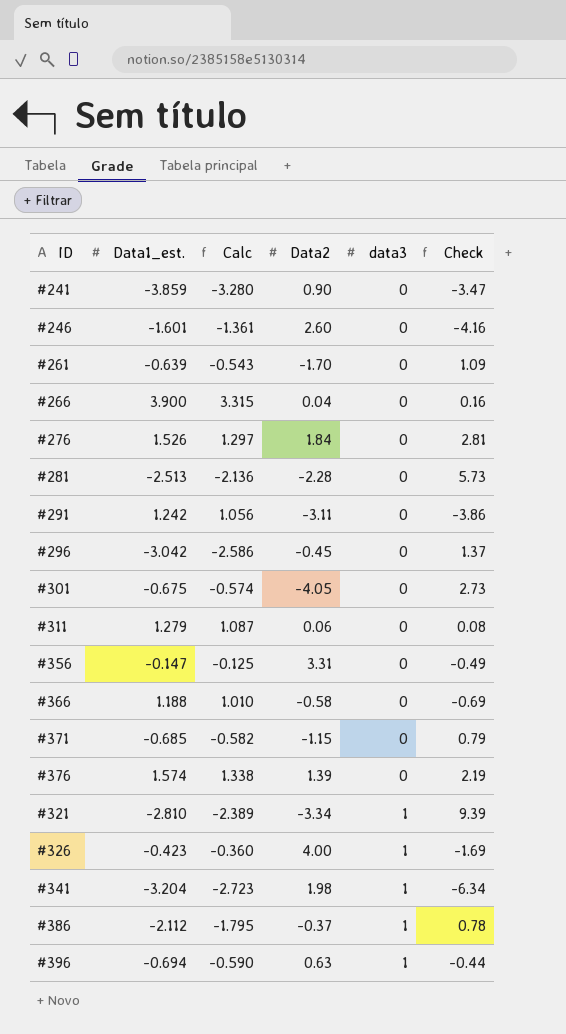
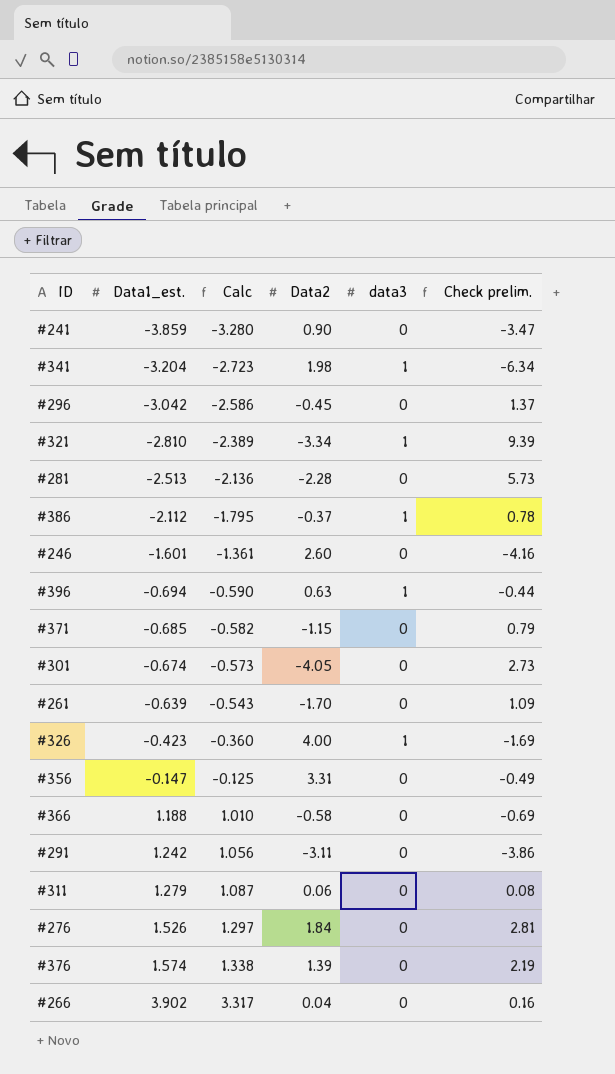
row order: data3 ascending -> Data1_est. ascending
column name: Check -> Check prelim.
#301 | Data1_est.: -0.675 -> -0.674
#301 | Calc: -0.574 -> -0.573
#266 | Data1_est.: 3.900 -> 3.902
#266 | Calc: 3.315 -> 3.317

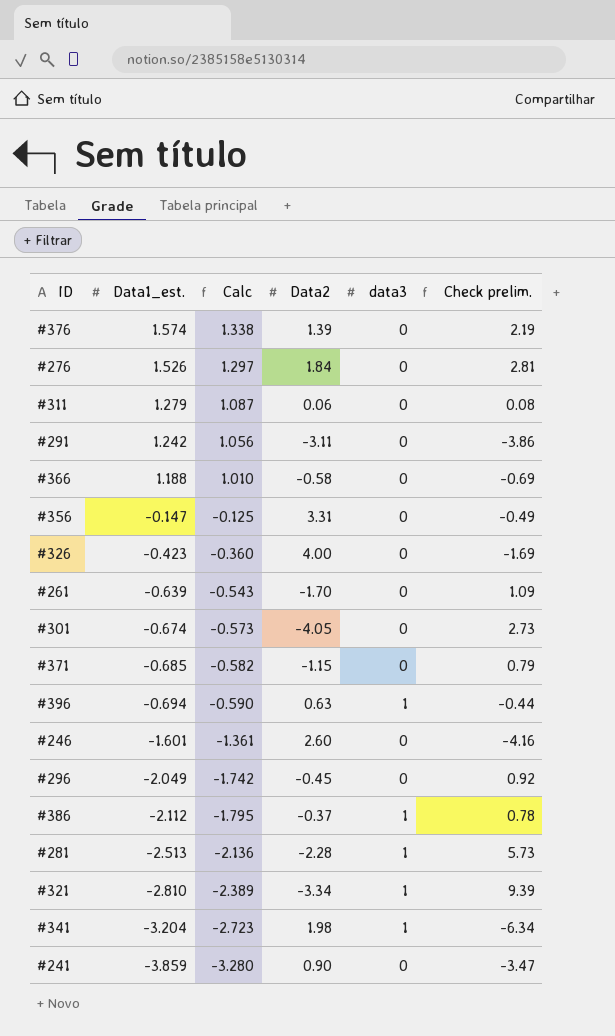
row order: Data1_est. ascending -> Data1_est. descending
row #266: 3.902 | 3.317 | 0.04 | 0 | 0.16 -> none
#326 | data3: 1 -> 0
#296 | Data1_est.: -3.042 -> -2.049
#296 | Calc: -2.586 -> -1.742
#296 | Check prelim.: 1.37 -> 0.92
#281 | data3: 0 -> 1

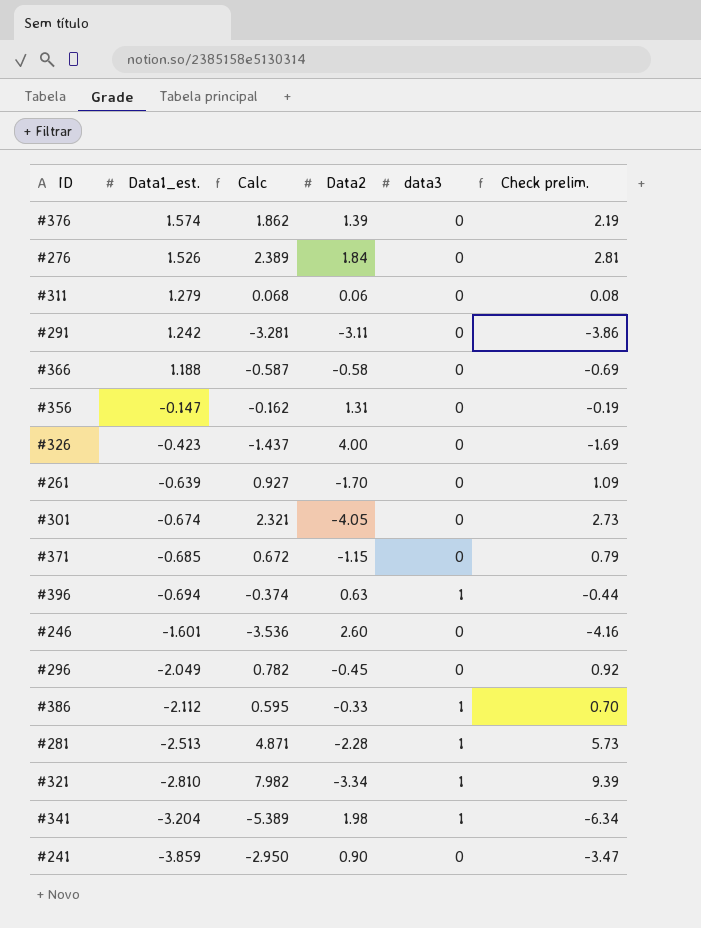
column Calc | formula: [Data1_est.] * 0.85 -> [Check prelim.] * 0.85
#356 | Data2: 3.31 -> 1.31
#356 | Check prelim.: -0.49 -> -0.19
#386 | Data2: -0.37 -> -0.33
#386 | Check prelim.: 0.78 -> 0.70

